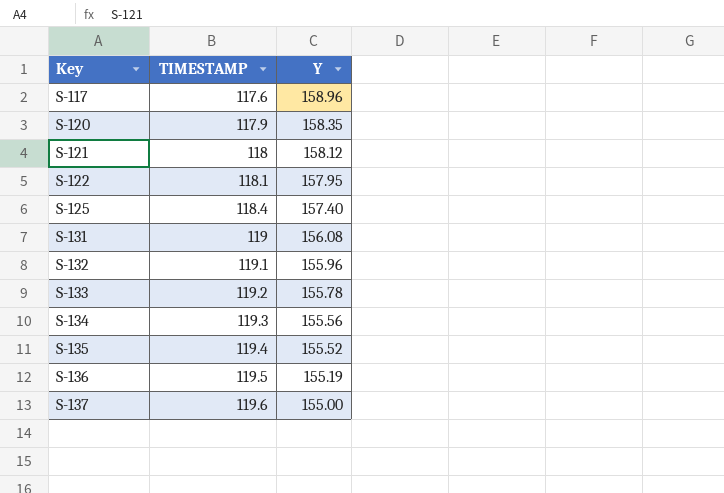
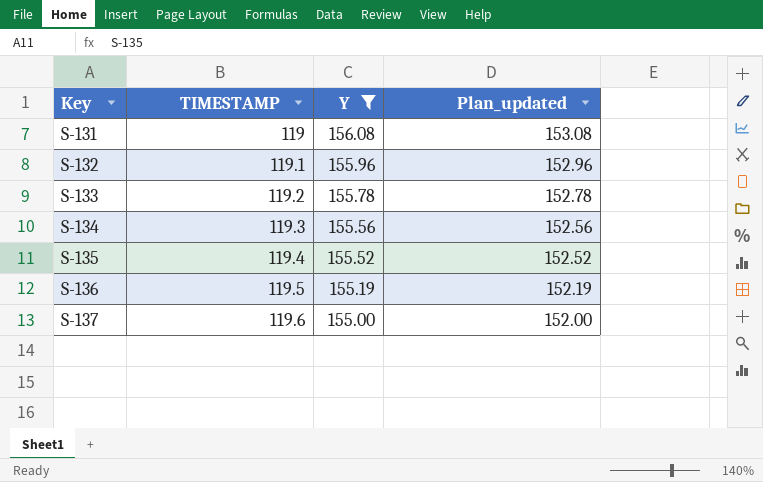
filter: none -> Y <= 156.08
column Plan_updated | formula: none -> [Y] - 3

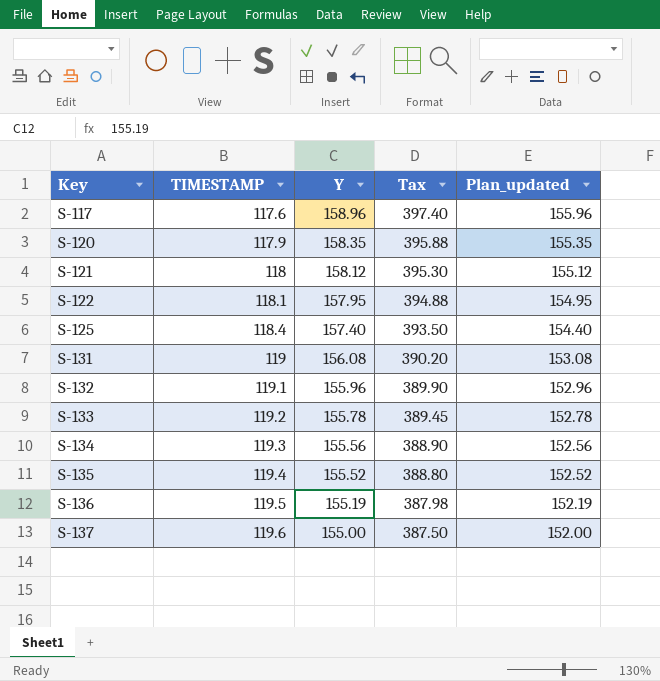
filter: Y <= 156.08 -> none
column Tax | formula: none -> [Y] * 2.5

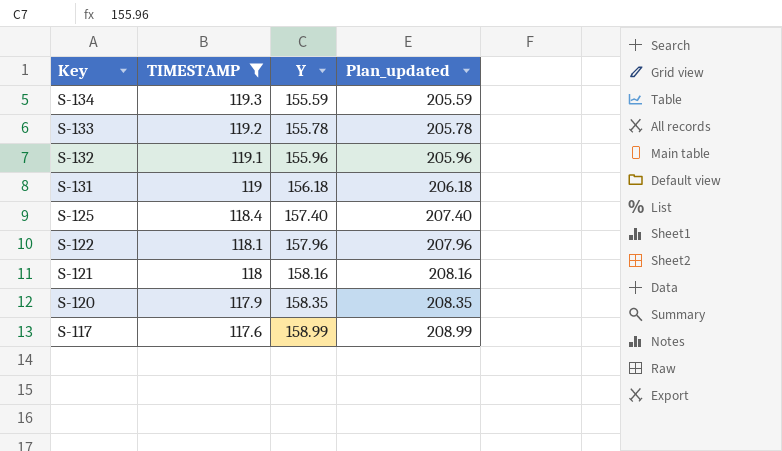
filter: none -> TIMESTAMP <= 119.3
row order: Key ascending -> Key descending
column Tax | formula: [Y] * 2.5 -> none
column Plan_updated | formula: [Y] - 3 -> [Y] + 50
S-134 | Y: 155.56 -> 155.59
S-131 | Y: 156.08 -> 156.18
S-122 | Y: 157.95 -> 157.96
S-121 | Y: 158.12 -> 158.16
S-117 | Y: 158.96 -> 158.99

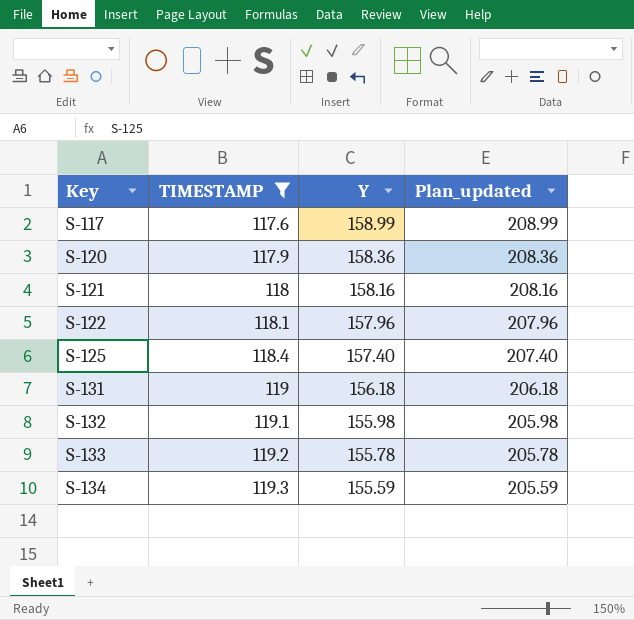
row order: Key descending -> Key ascending
S-120 | Y: 158.35 -> 158.36
S-120 | Plan_updated: 208.35 -> 208.36
S-132 | Y: 155.96 -> 155.98
S-132 | Plan_updated: 205.96 -> 205.98

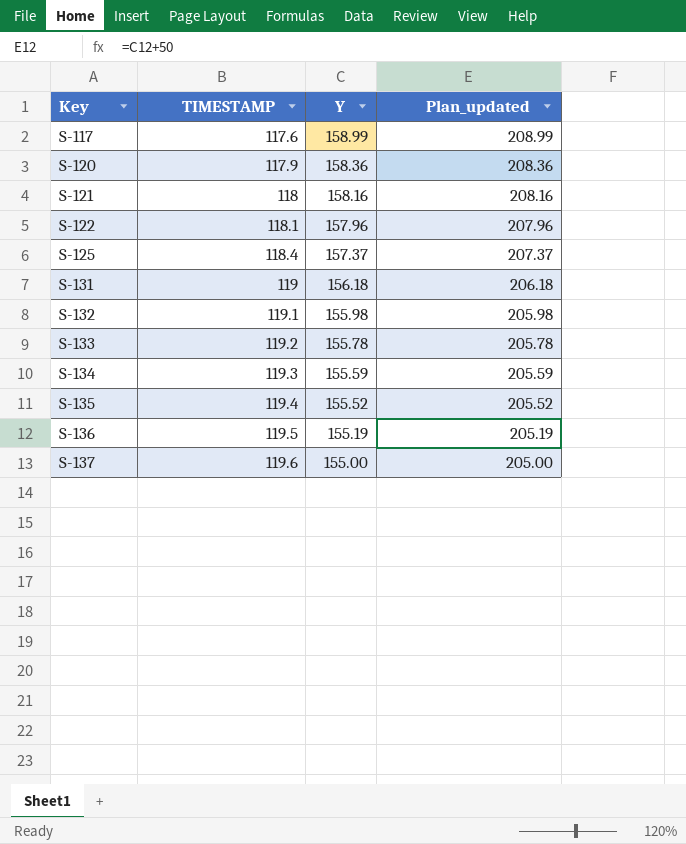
filter: TIMESTAMP <= 119.3 -> none
S-125 | Y: 157.40 -> 157.37
S-125 | Plan_updated: 207.40 -> 207.37

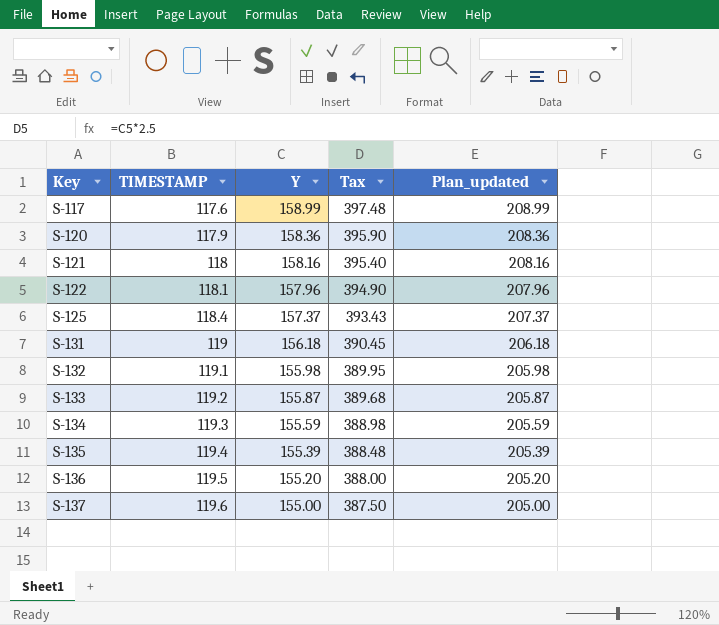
column Tax | formula: none -> [Y] * 2.5
S-133 | Y: 155.78 -> 155.87
S-133 | Plan_updated: 205.78 -> 205.87
S-135 | Y: 155.52 -> 155.39
S-135 | Plan_updated: 205.52 -> 205.39
S-136 | Y: 155.19 -> 155.20
S-136 | Plan_updated: 205.19 -> 205.20

